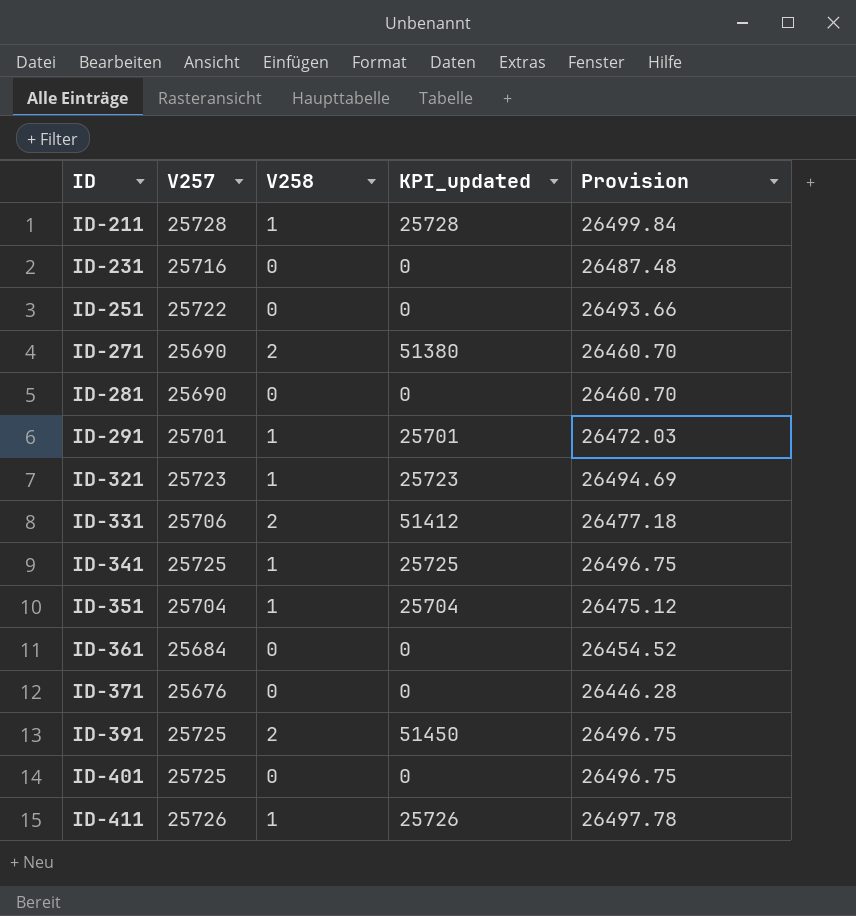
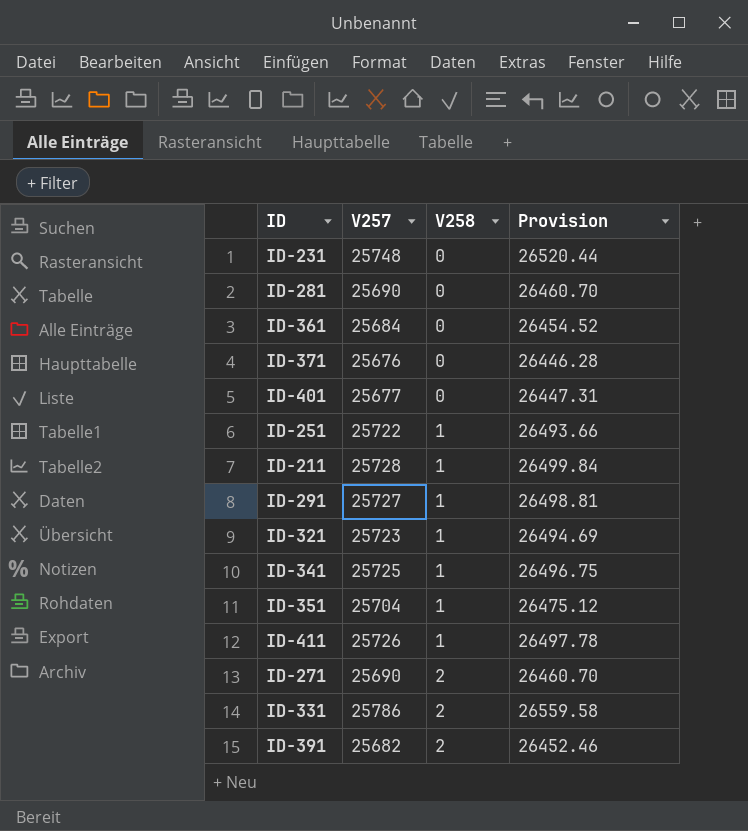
row order: ID ascending -> V258 ascending
column KPI_updated | formula: [V257] * [V258] -> none
ID-231 | V257: 25716 -> 25748
ID-231 | Provision: 26487.48 -> 26520.44
ID-401 | V257: 25725 -> 25677
ID-401 | Provision: 26496.75 -> 26447.31
ID-251 | V258: 0 -> 1
ID-291 | V257: 25701 -> 25727
ID-291 | Provision: 26472.03 -> 26498.81
ID-331 | V257: 25706 -> 25786
ID-331 | Provision: 26477.18 -> 26559.58
ID-391 | V257: 25725 -> 25682
ID-391 | Provision: 26496.75 -> 26452.46

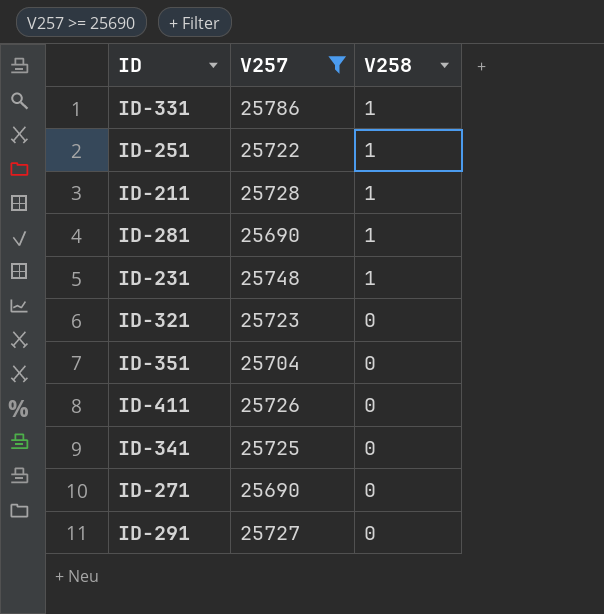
filter: none -> V257 >= 25690
row order: V258 ascending -> V258 descending
column Provision | formula: [V257] * 1.03 -> none
ID-331 | V258: 2 -> 1
ID-281 | V258: 0 -> 1
ID-231 | V258: 0 -> 1
ID-321 | V258: 1 -> 0
ID-351 | V258: 1 -> 0
ID-411 | V258: 1 -> 0
ID-341 | V258: 1 -> 0
ID-271 | V258: 2 -> 0
ID-291 | V258: 1 -> 0

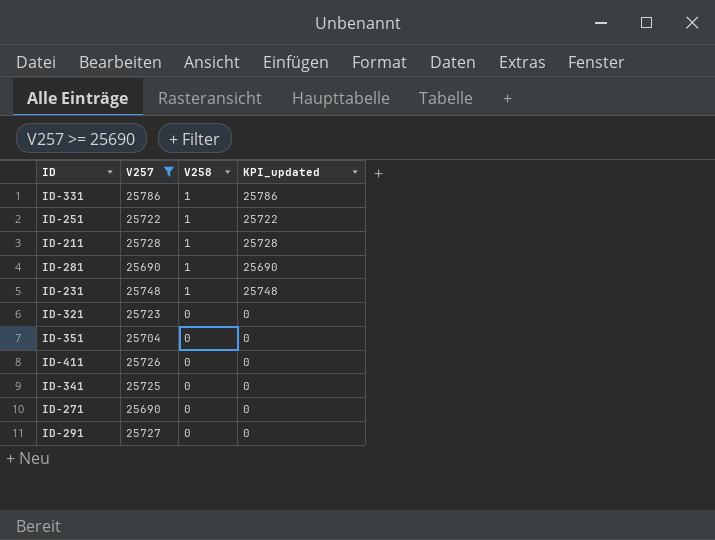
column KPI_updated | formula: none -> [V257] * [V258]

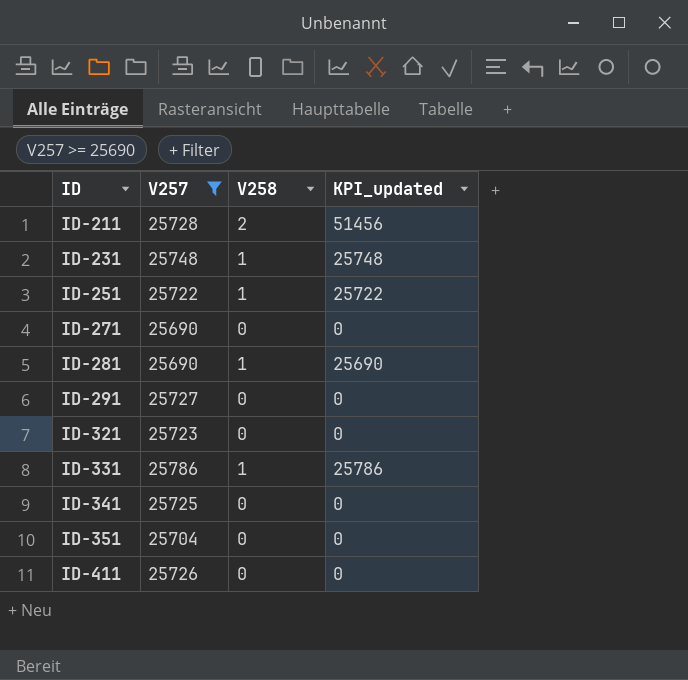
row order: V258 descending -> ID ascending
ID-211 | V258: 1 -> 2
ID-211 | KPI_updated: 25728 -> 51456

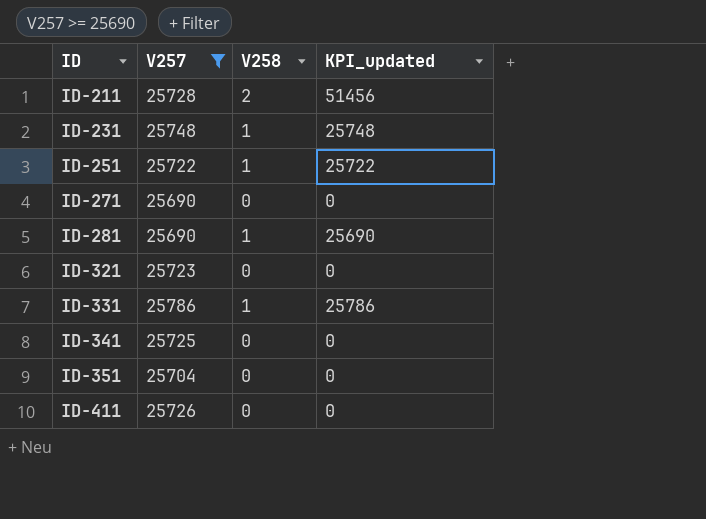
row ID-291: 25727 | 0 | 0 -> none

